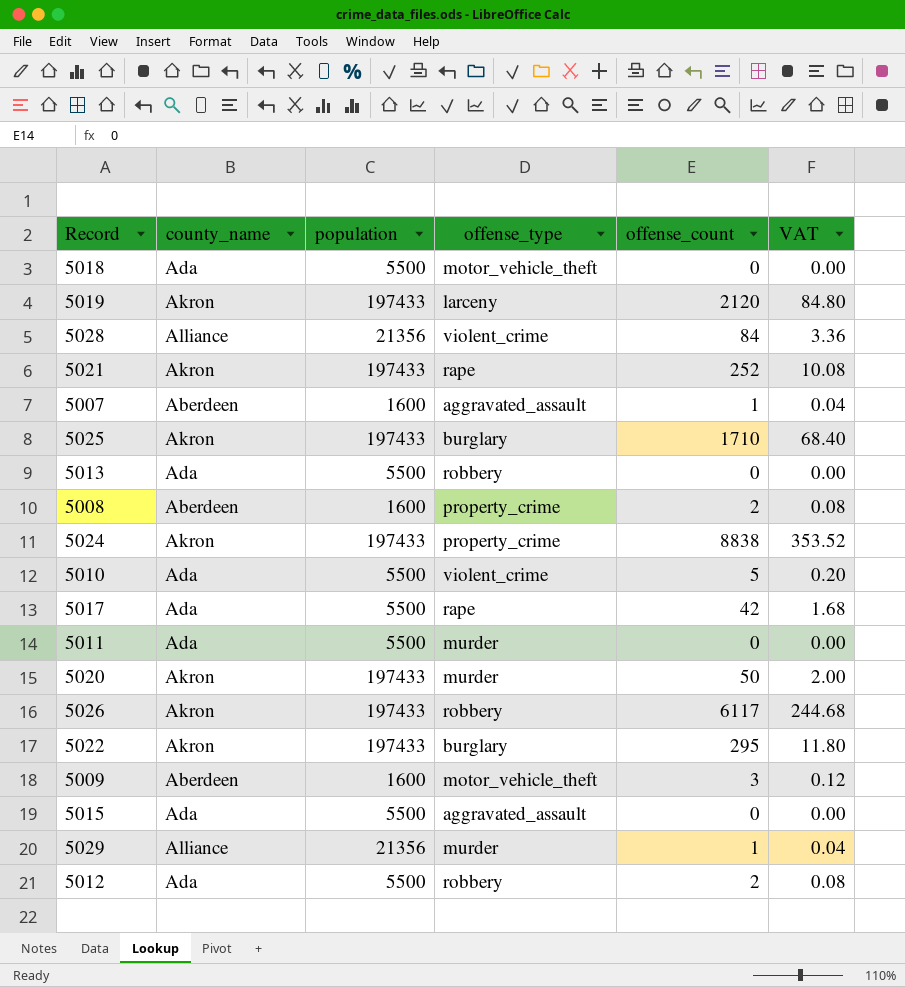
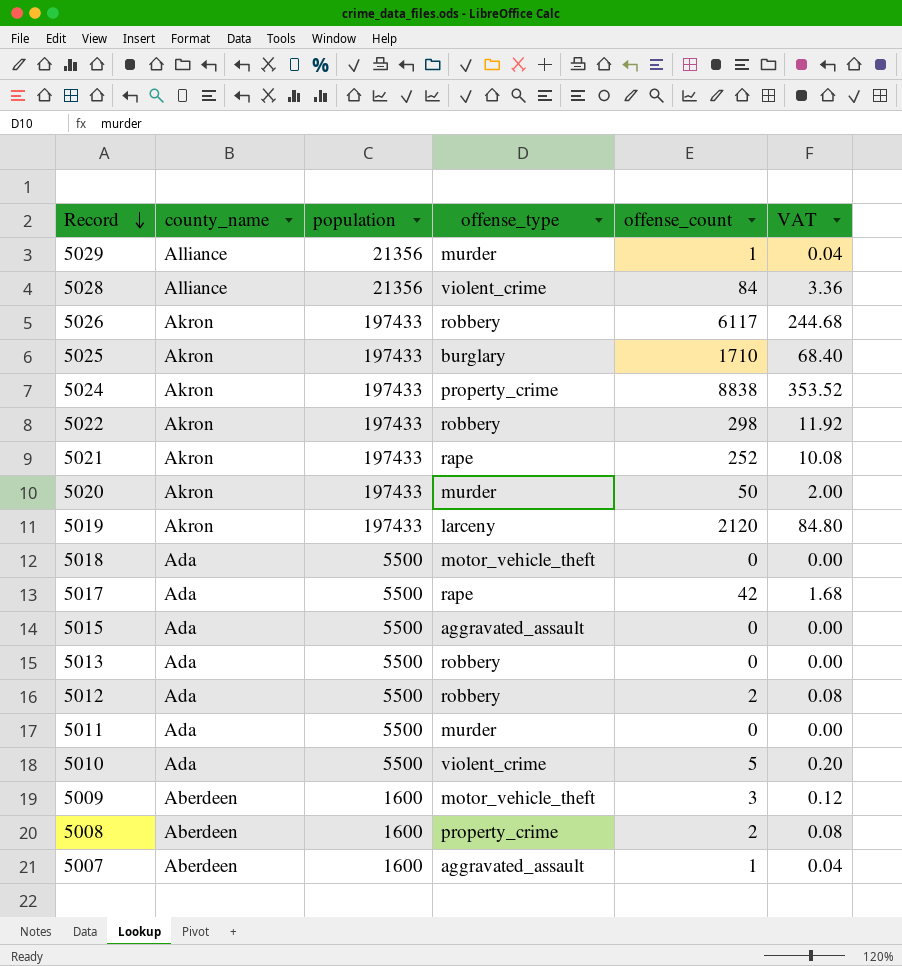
row order: none -> Record descending
5022 | offense_type: burglary -> robbery
5022 | offense_count: 295 -> 298
5022 | VAT: 11.80 -> 11.92

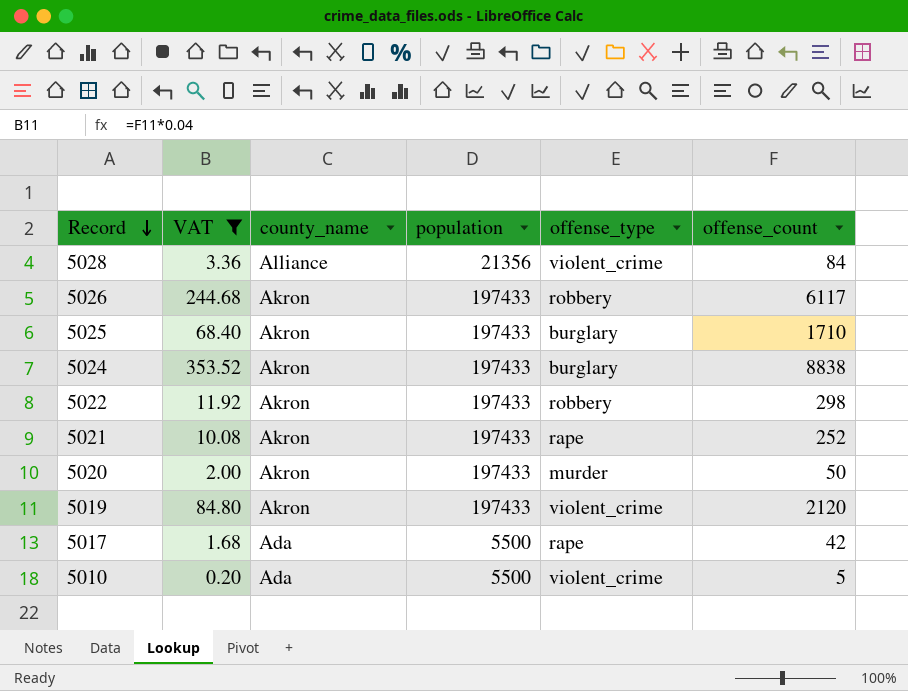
filter: none -> VAT >= 0.20
column VAT | position: 6 -> 2
5024 | offense_type: property_crime -> burglary
5019 | offense_type: larceny -> violent_crime

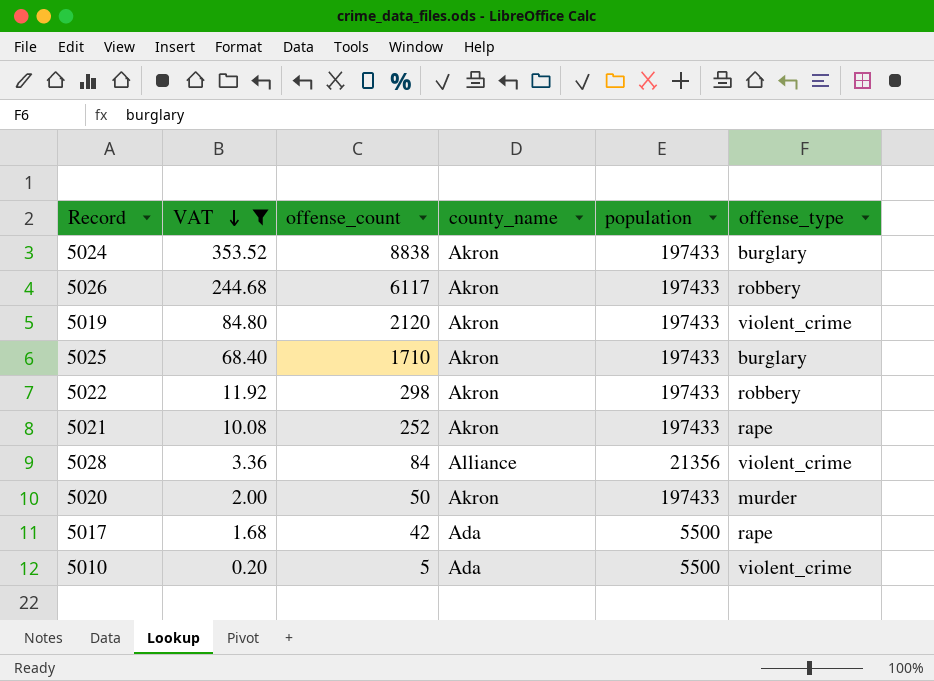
row order: Record descending -> VAT descending
column offense_count | position: 6 -> 3

